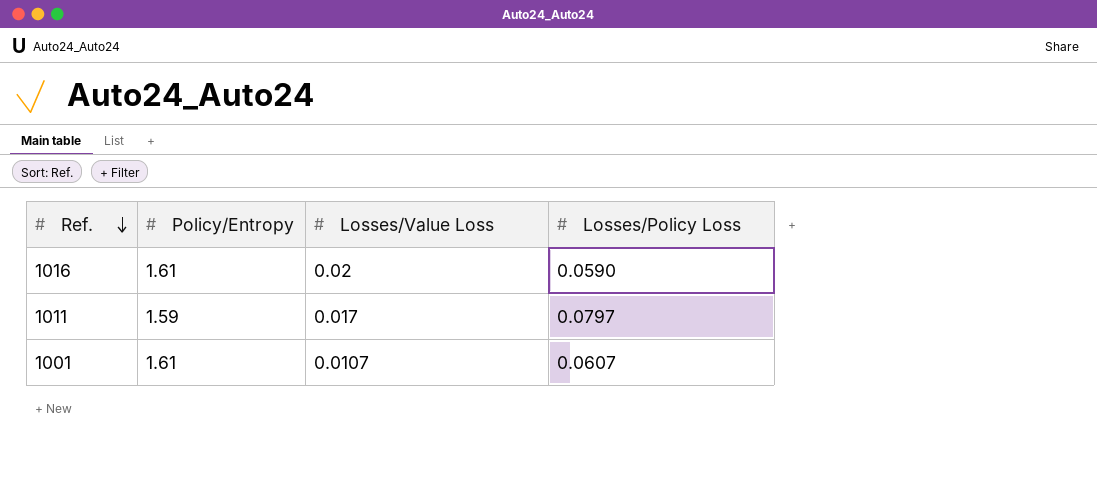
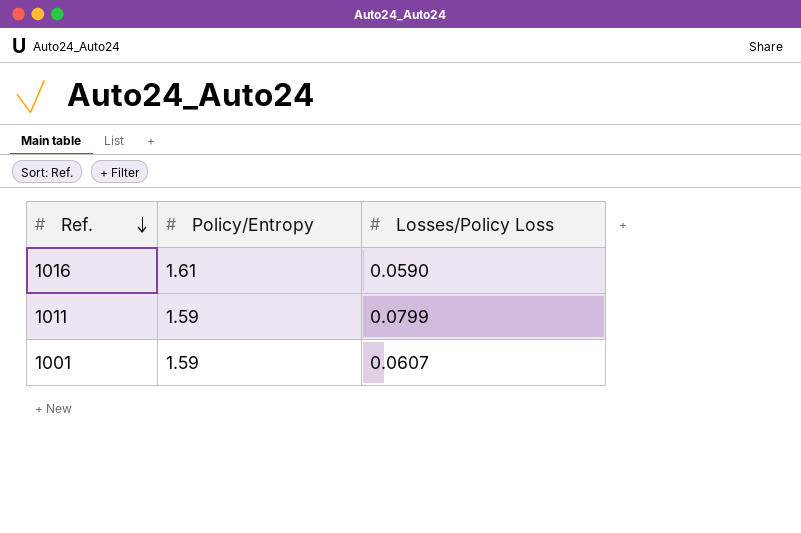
column Losses/Value Loss | position: 3 -> none
1011 | Losses/Policy Loss: 0.0797 -> 0.0799
1001 | Policy/Entropy: 1.61 -> 1.59

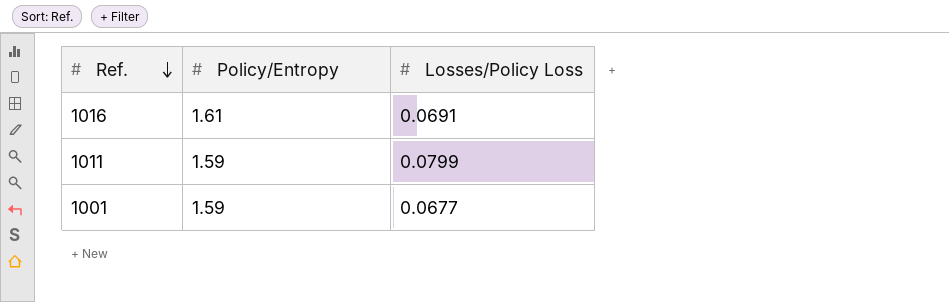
1016 | Losses/Policy Loss: 0.0590 -> 0.0691
1001 | Losses/Policy Loss: 0.0607 -> 0.0677

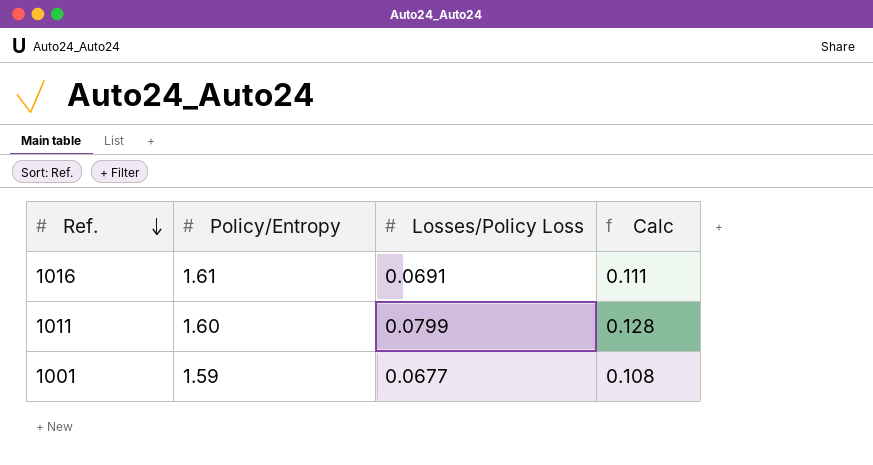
column Calc | formula: none -> [Policy/Entropy] * [Losses/Policy Loss]
1011 | Policy/Entropy: 1.59 -> 1.60

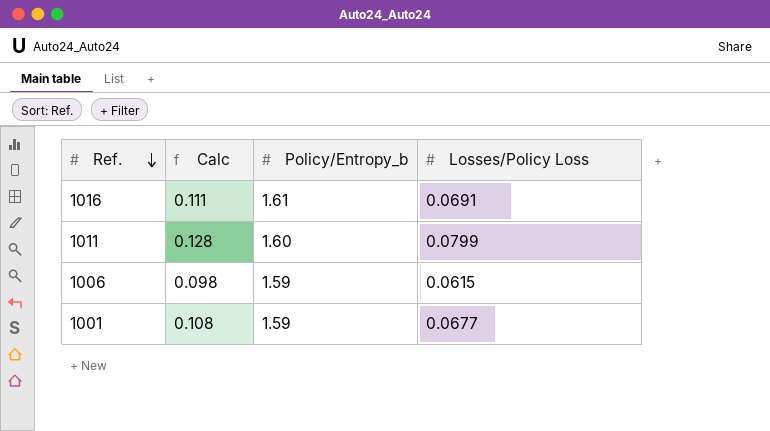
column Calc | position: 4 -> 2
column name: Policy/Entropy -> Policy/Entropy_b
row 1006: none -> 0.098 | 1.59 | 0.0615

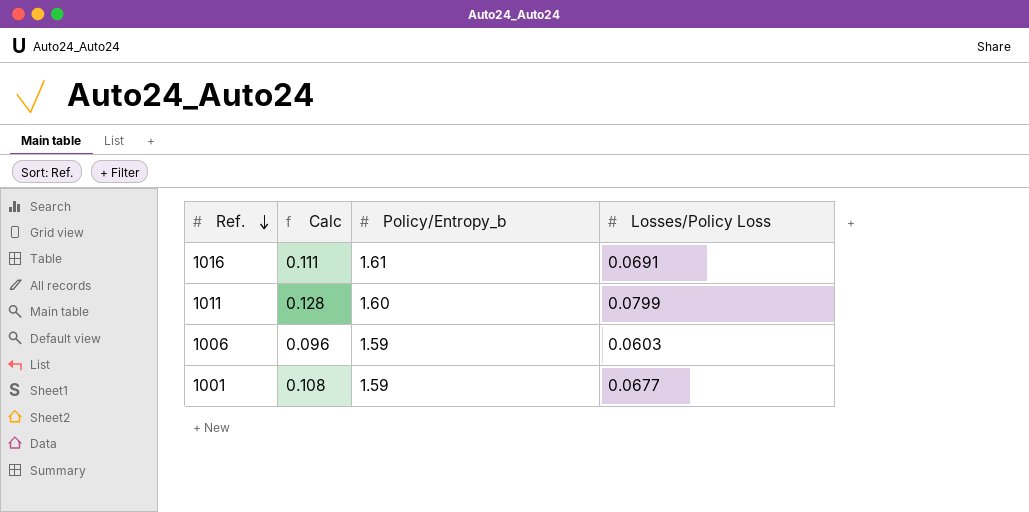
1006 | Calc: 0.098 -> 0.096
1006 | Losses/Policy Loss: 0.0615 -> 0.0603

